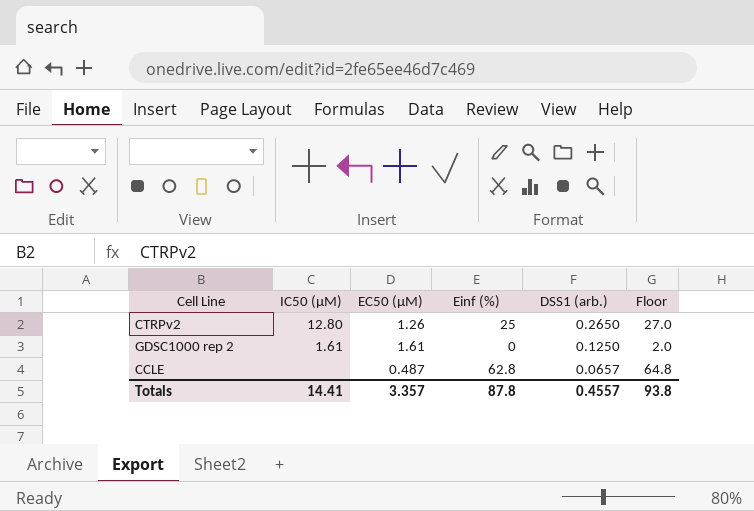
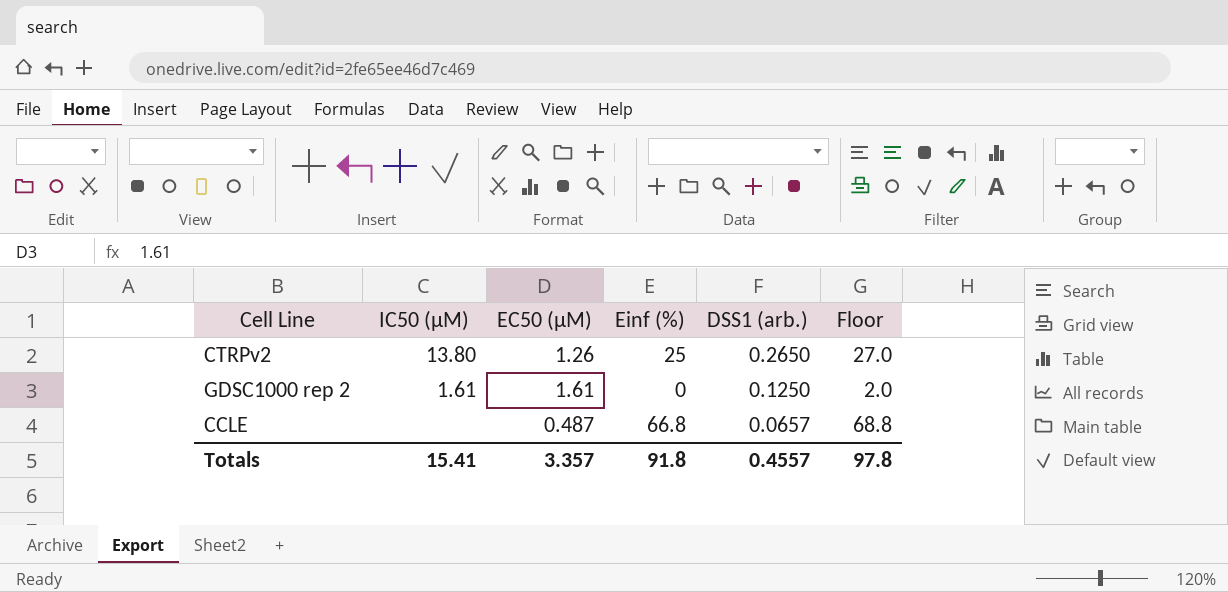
CTRPv2 | IC50 (µM): 12.80 -> 13.80
CCLE | Einf (%): 62.8 -> 66.8
CCLE | Floor: 64.8 -> 68.8
Totals | IC50 (µM): 14.41 -> 15.41
Totals | Einf (%): 87.8 -> 91.8
Totals | Floor: 93.8 -> 97.8

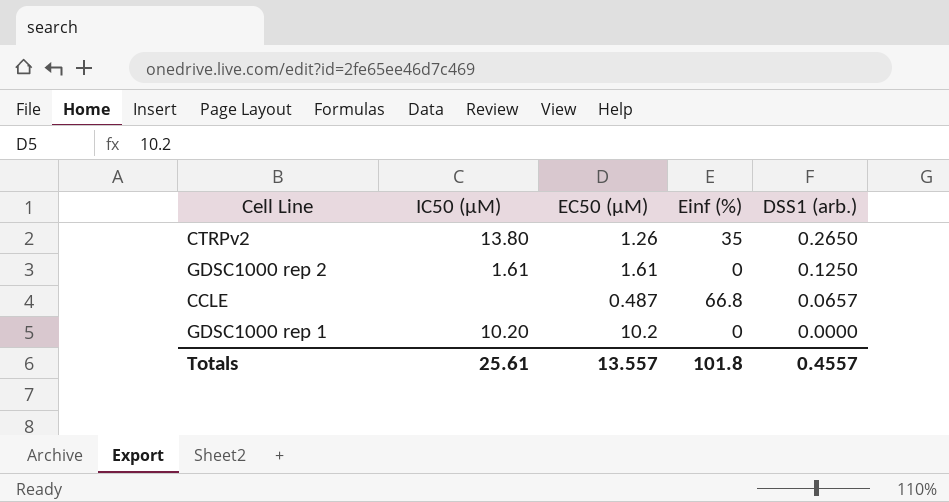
column Floor | formula: [Einf (%)] + 2 -> none
CTRPv2 | Einf (%): 25 -> 35
row GDSC1000 rep 1: none -> 10.20 | 10.2 | 0 | 0.0000
Totals | IC50 (µM): 15.41 -> 25.61
Totals | EC50 (µM): 3.357 -> 13.557
Totals | Einf (%): 91.8 -> 101.8

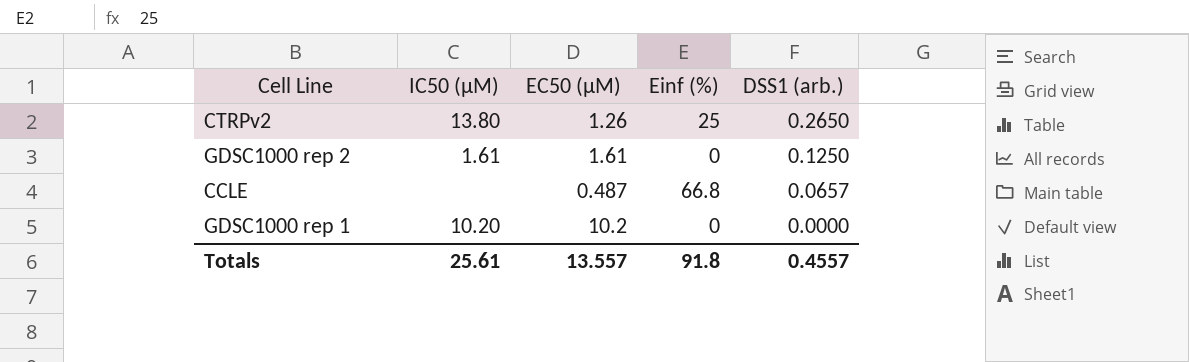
CTRPv2 | Einf (%): 35 -> 25
Totals | Einf (%): 101.8 -> 91.8

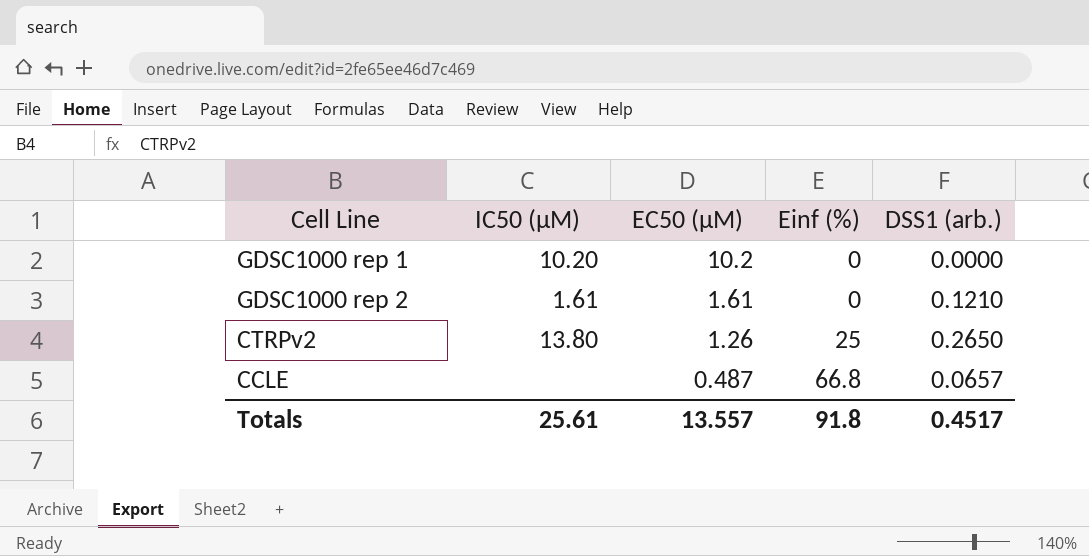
row order: DSS1 (arb.) descending -> EC50 (µM) descending
GDSC1000 rep 2 | DSS1 (arb.): 0.1250 -> 0.1210
Totals | DSS1 (arb.): 0.4557 -> 0.4517

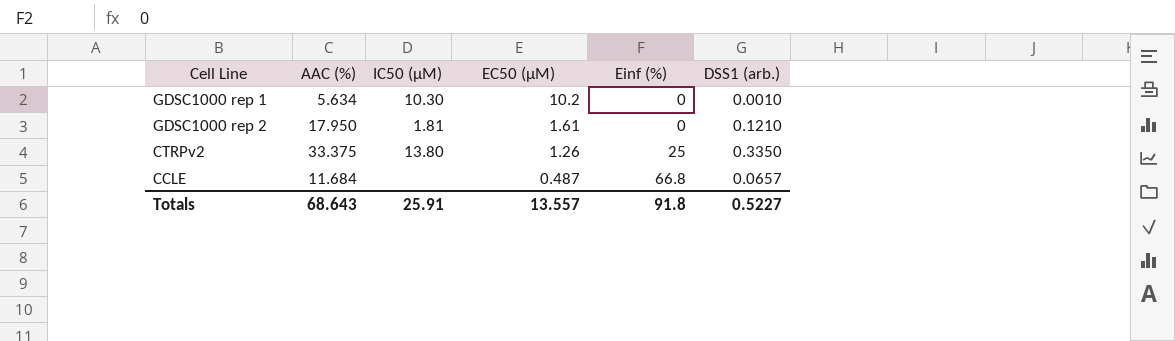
column AAC (%) | position: none -> 2
GDSC1000 rep 1 | IC50 (µM): 10.20 -> 10.30
GDSC1000 rep 1 | DSS1 (arb.): 0.0000 -> 0.0010
GDSC1000 rep 2 | IC50 (µM): 1.61 -> 1.81
CTRPv2 | DSS1 (arb.): 0.2650 -> 0.3350
Totals | IC50 (µM): 25.61 -> 25.91
Totals | DSS1 (arb.): 0.4517 -> 0.5227

